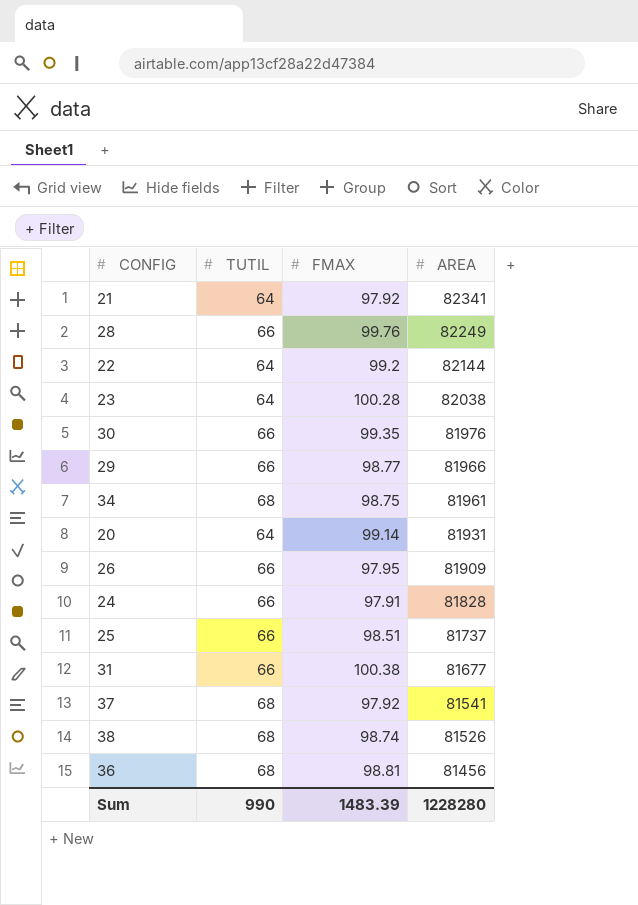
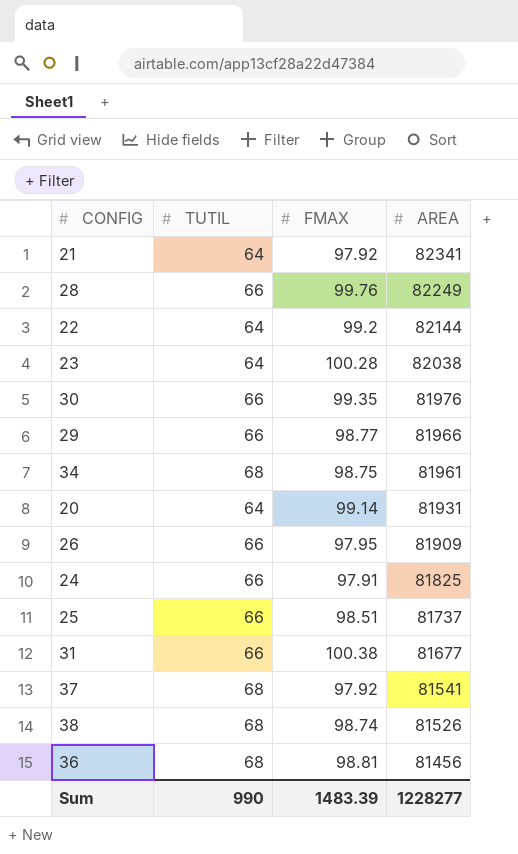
24 | AREA: 81828 -> 81825
Sum | AREA: 1228280 -> 1228277

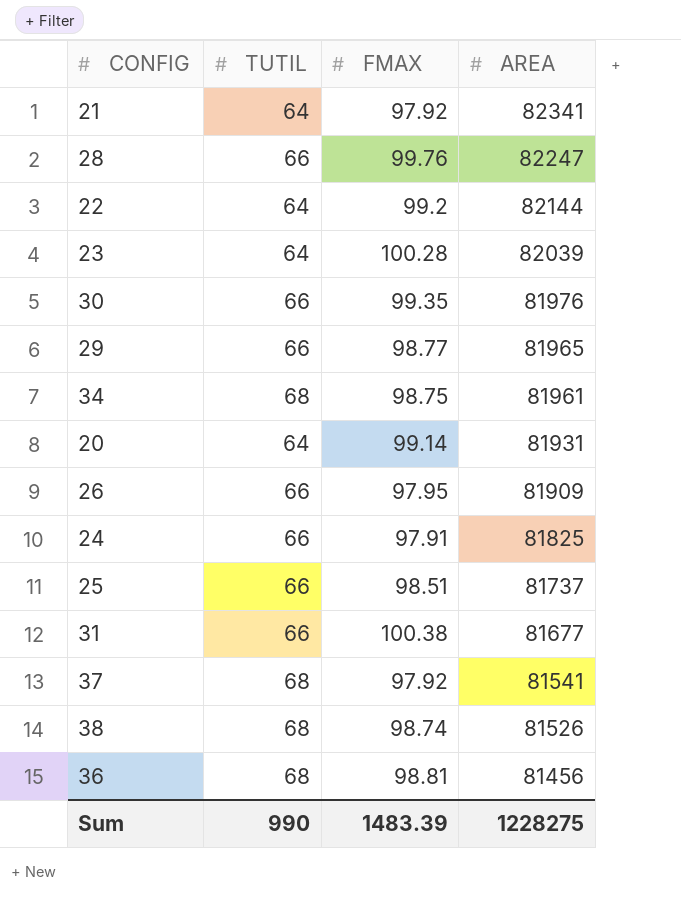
28 | AREA: 82249 -> 82247
23 | AREA: 82038 -> 82039
29 | AREA: 81966 -> 81965
Sum | AREA: 1228277 -> 1228275

